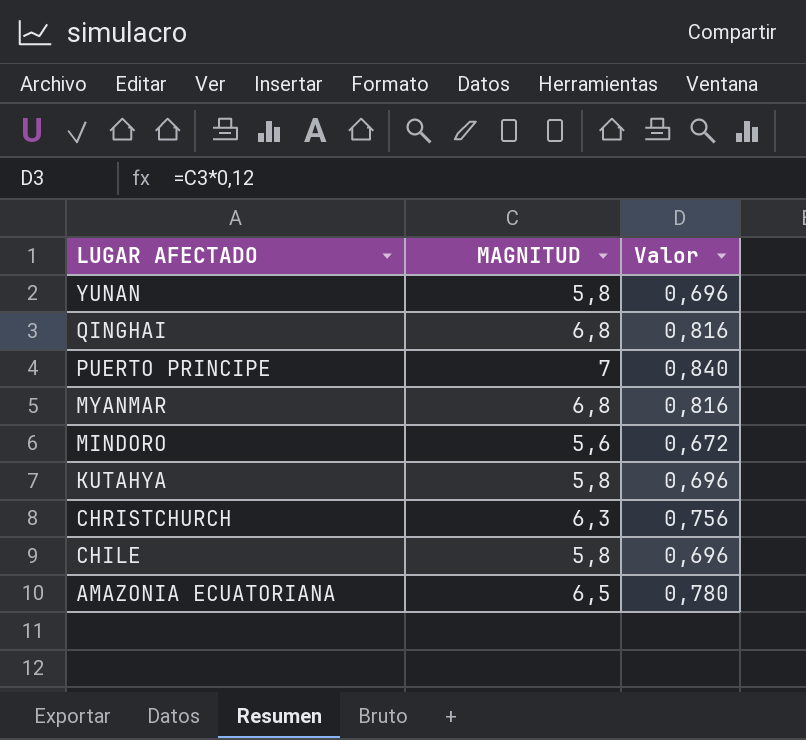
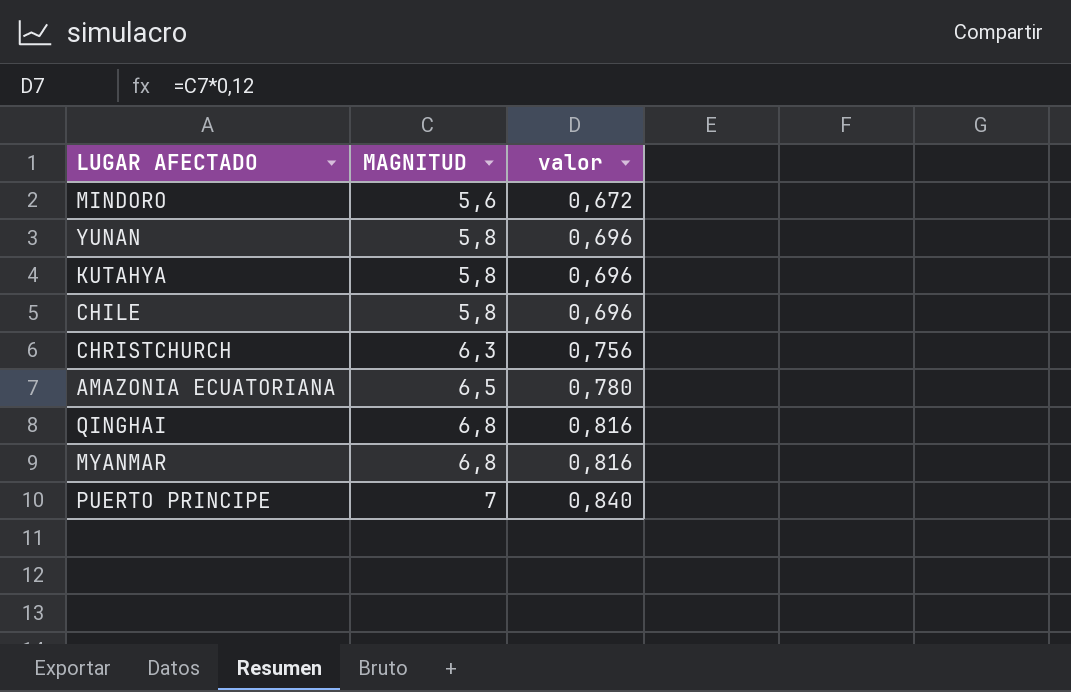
row order: LUGAR AFECTADO descending -> MAGNITUD ascending
column name: Valor -> valor

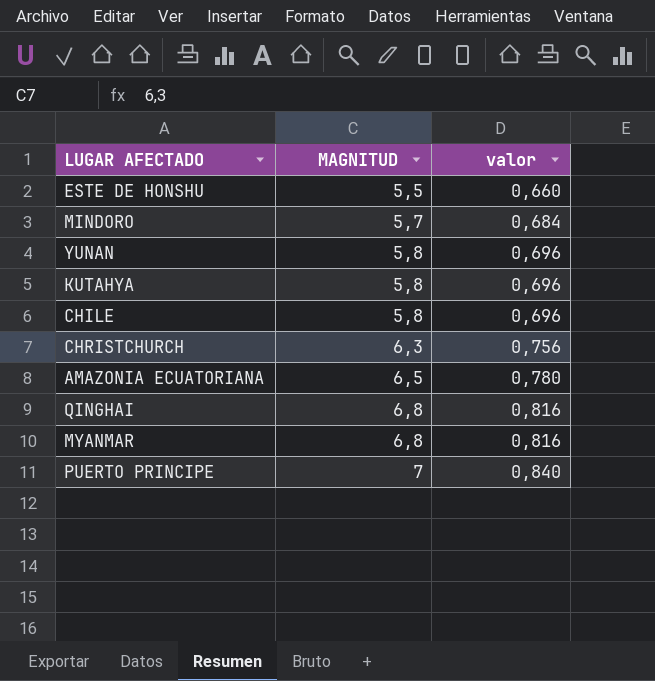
row ESTE DE HONSHU: none -> 5,5 | 0,660
MINDORO | MAGNITUD: 5,6 -> 5,7
MINDORO | valor: 0,672 -> 0,684

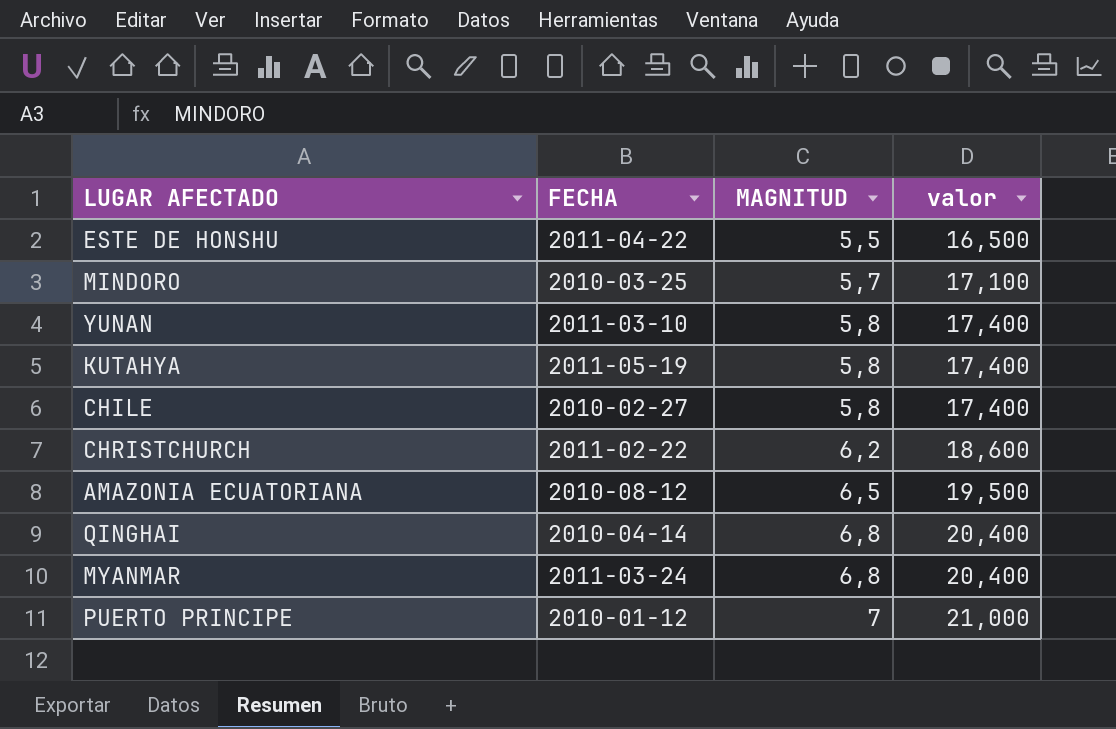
column FECHA | position: none -> 2
column valor | formula: [MAGNITUD] * 0,12 -> [MAGNITUD] * 3
CHRISTCHURCH | MAGNITUD: 6,3 -> 6,2

